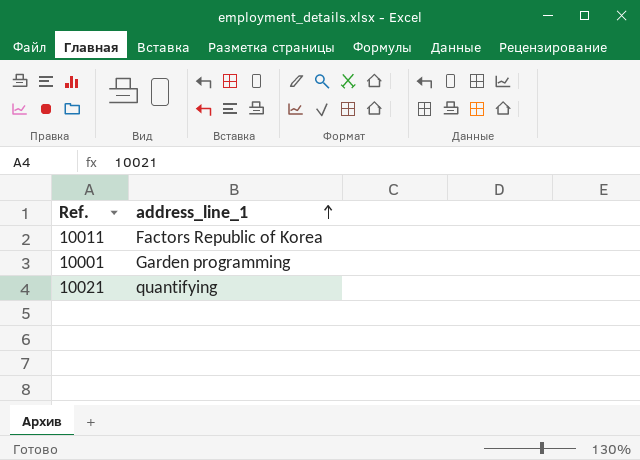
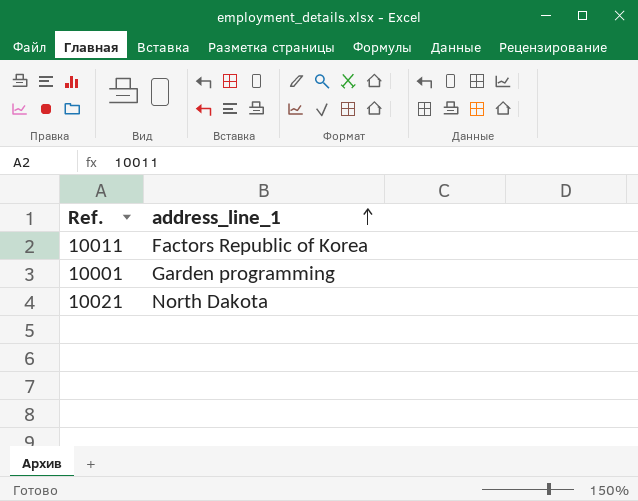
10021 | address_line_1: quantifying -> North Dakota

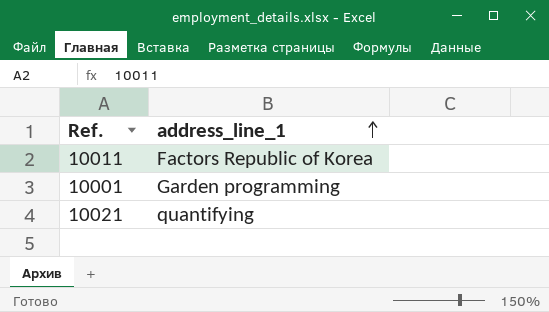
10021 | address_line_1: North Dakota -> quantifying

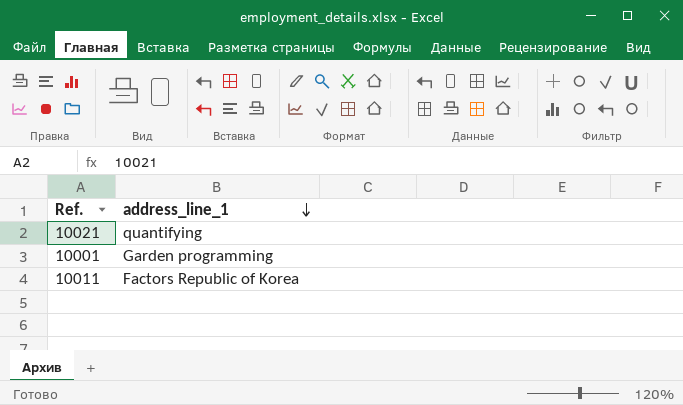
row order: address_line_1 ascending -> address_line_1 descending

